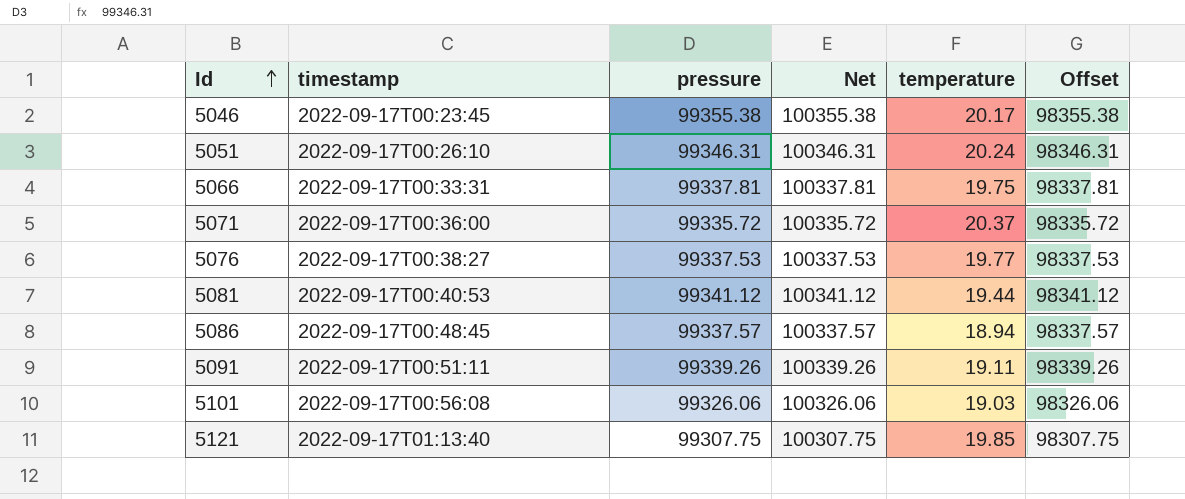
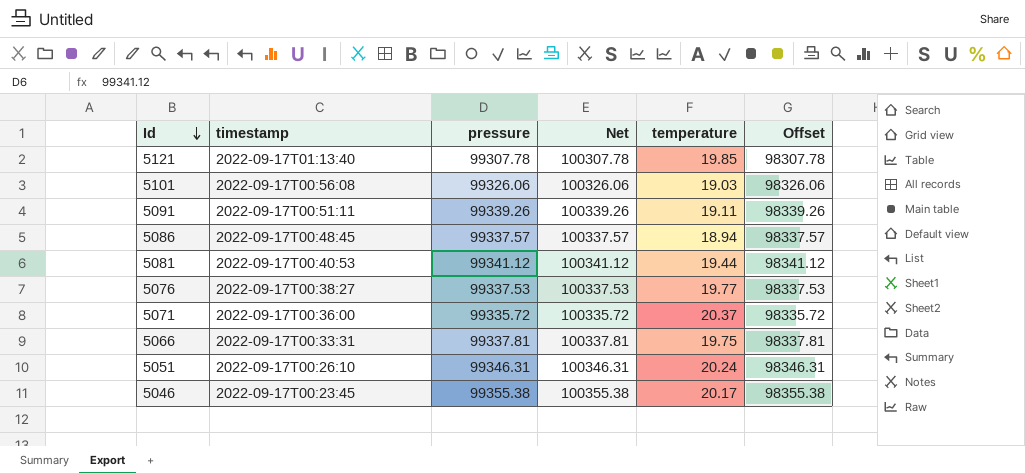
row order: Id ascending -> Id descending
5121 | pressure: 99307.75 -> 99307.78
5121 | Net: 100307.75 -> 100307.78
5121 | Offset: 98307.75 -> 98307.78

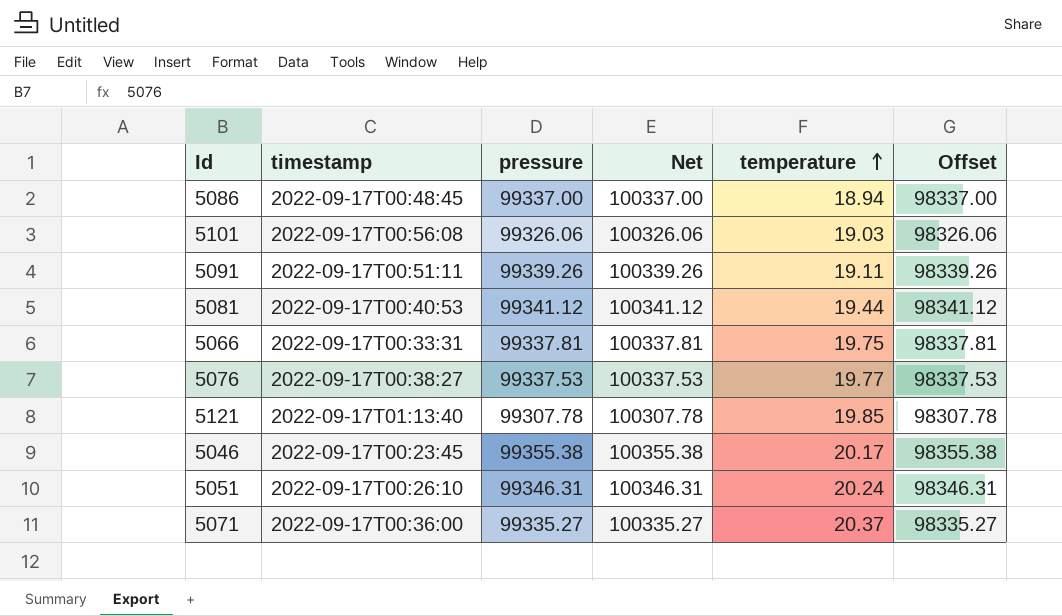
row order: Id descending -> temperature ascending
5086 | pressure: 99337.57 -> 99337.00
5086 | Net: 100337.57 -> 100337.00
5086 | Offset: 98337.57 -> 98337.00
5071 | pressure: 99335.72 -> 99335.27
5071 | Net: 100335.72 -> 100335.27
5071 | Offset: 98335.72 -> 98335.27

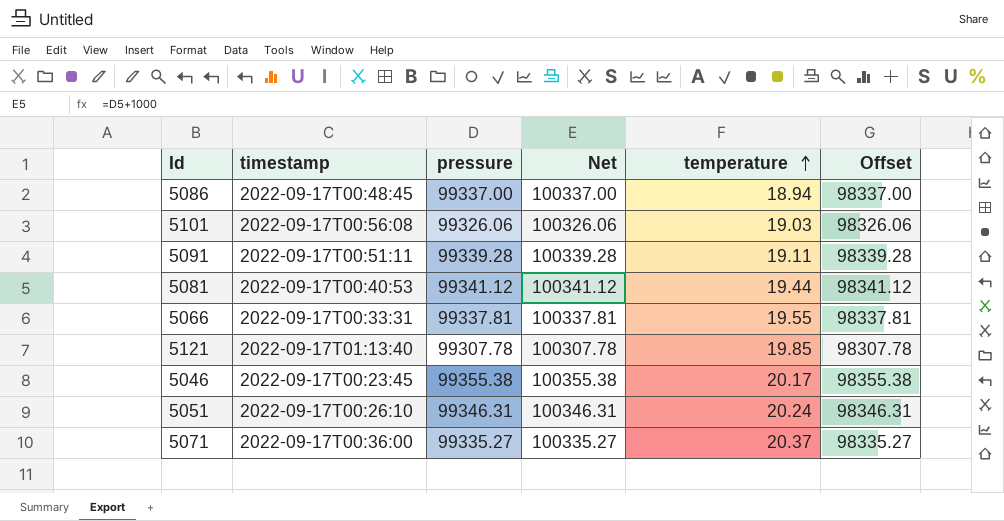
row 5076: 2022-09-17T00:38:27 | 99337.53 | 100337.53 | 19.77 | 98337.53 -> none
5091 | pressure: 99339.26 -> 99339.28
5091 | Net: 100339.26 -> 100339.28
5091 | Offset: 98339.26 -> 98339.28
5066 | temperature: 19.75 -> 19.55

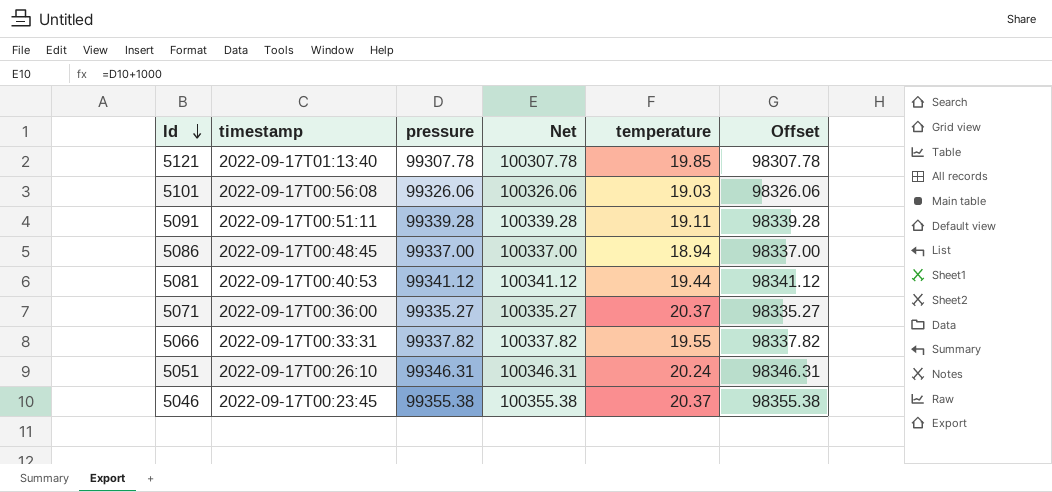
row order: temperature ascending -> Id descending
5066 | pressure: 99337.81 -> 99337.82
5066 | Net: 100337.81 -> 100337.82
5066 | Offset: 98337.81 -> 98337.82
5046 | temperature: 20.17 -> 20.37

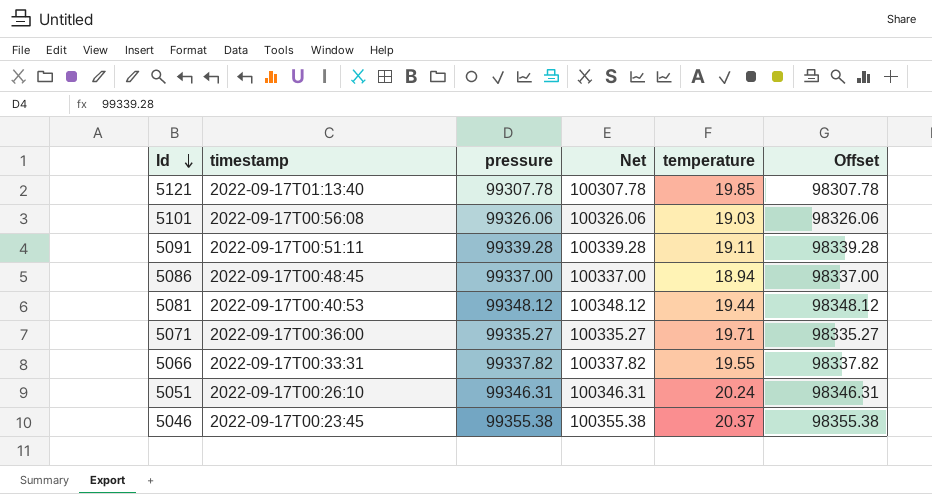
5081 | pressure: 99341.12 -> 99348.12
5081 | Net: 100341.12 -> 100348.12
5081 | Offset: 98341.12 -> 98348.12
5071 | temperature: 20.37 -> 19.71

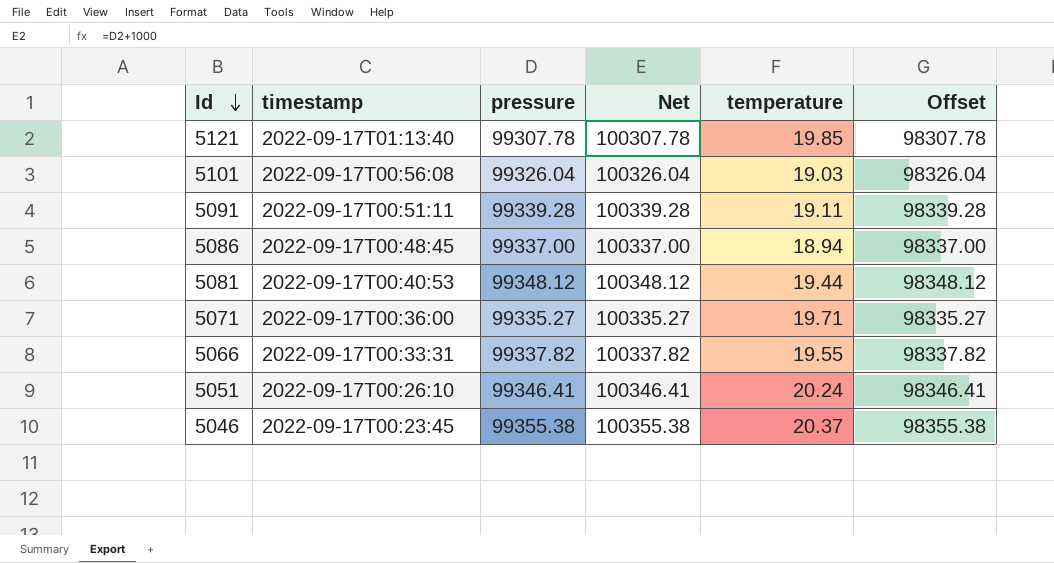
5101 | pressure: 99326.06 -> 99326.04
5101 | Net: 100326.06 -> 100326.04
5101 | Offset: 98326.06 -> 98326.04
5051 | pressure: 99346.31 -> 99346.41
5051 | Net: 100346.31 -> 100346.41
5051 | Offset: 98346.31 -> 98346.41

